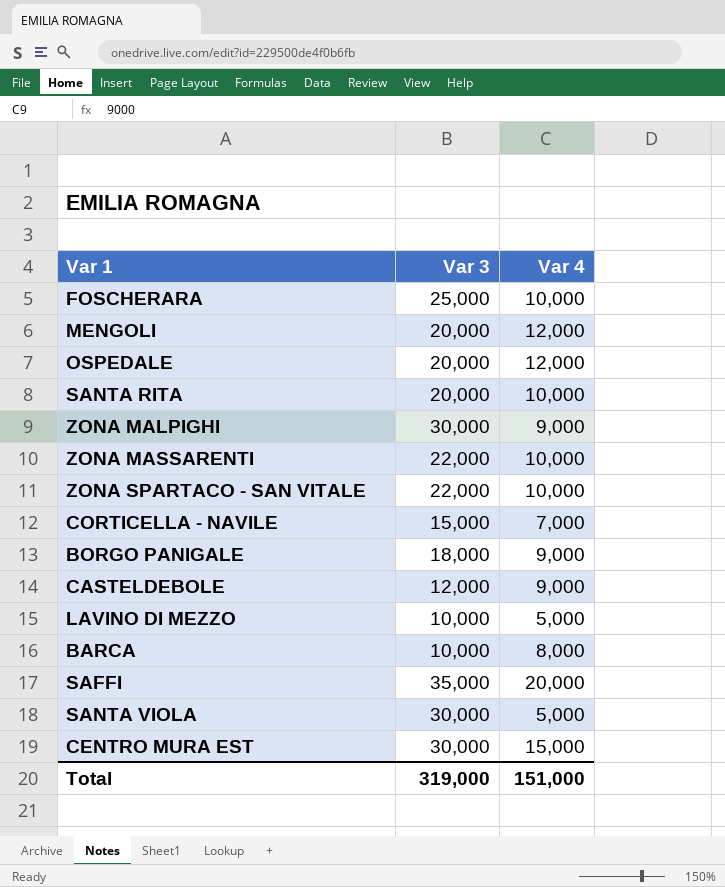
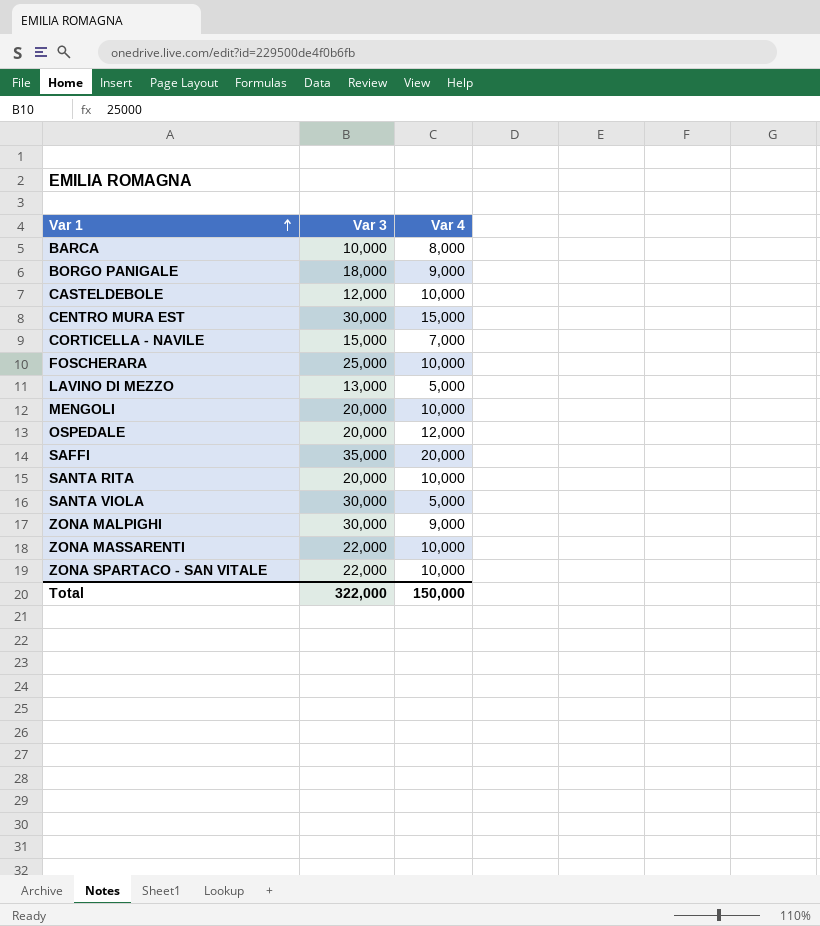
row order: none -> Var 1 ascending
CASTELDEBOLE | Var 4: 9,000 -> 10,000
LAVINO DI MEZZO | Var 3: 10,000 -> 13,000
MENGOLI | Var 4: 12,000 -> 10,000
Total | Var 3: 319,000 -> 322,000
Total | Var 4: 151,000 -> 150,000

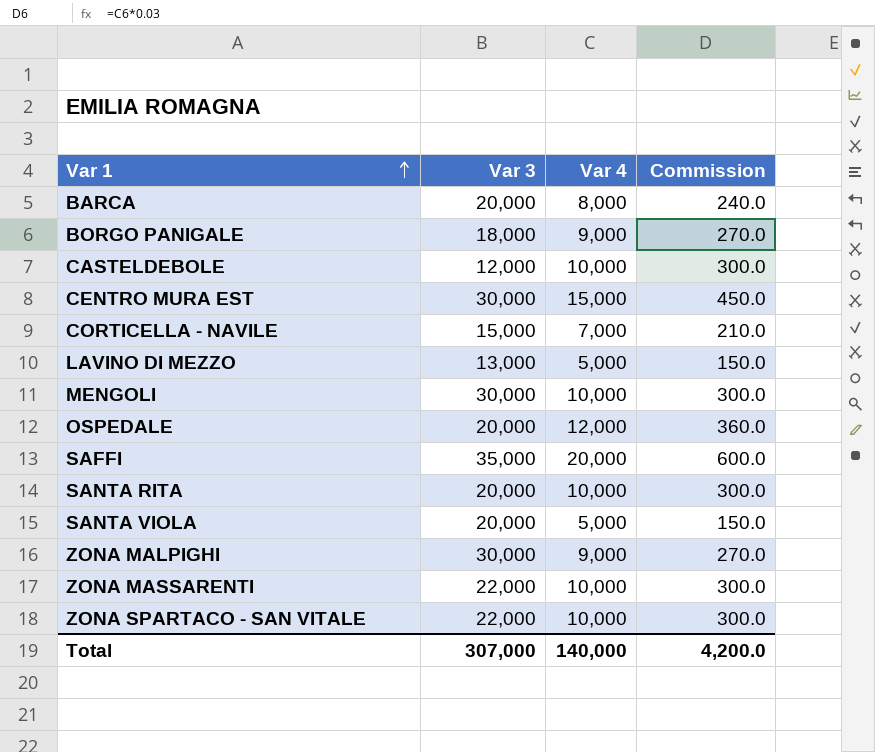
column Commission | formula: none -> [Var 4] * 0.03
row FOSCHERARA: 25,000 | 10,000 -> none
BARCA | Var 3: 10,000 -> 20,000
MENGOLI | Var 3: 20,000 -> 30,000
SANTA VIOLA | Var 3: 30,000 -> 20,000
Total | Var 3: 322,000 -> 307,000
Total | Var 4: 150,000 -> 140,000

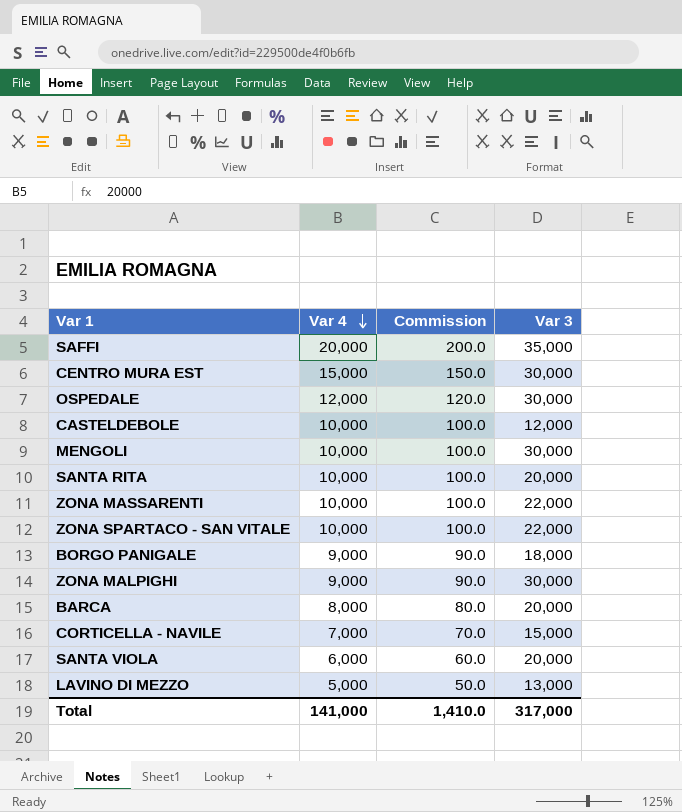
row order: Var 1 ascending -> Var 4 descending
column Commission | formula: [Var 4] * 0.03 -> [Var 4] * 0.01
column Var 3 | position: 2 -> 4
OSPEDALE | Var 3: 20,000 -> 30,000
SANTA VIOLA | Var 4: 5,000 -> 6,000
Total | Var 4: 140,000 -> 141,000
Total | Commission: 4,200.0 -> 1,410.0
Total | Var 3: 307,000 -> 317,000

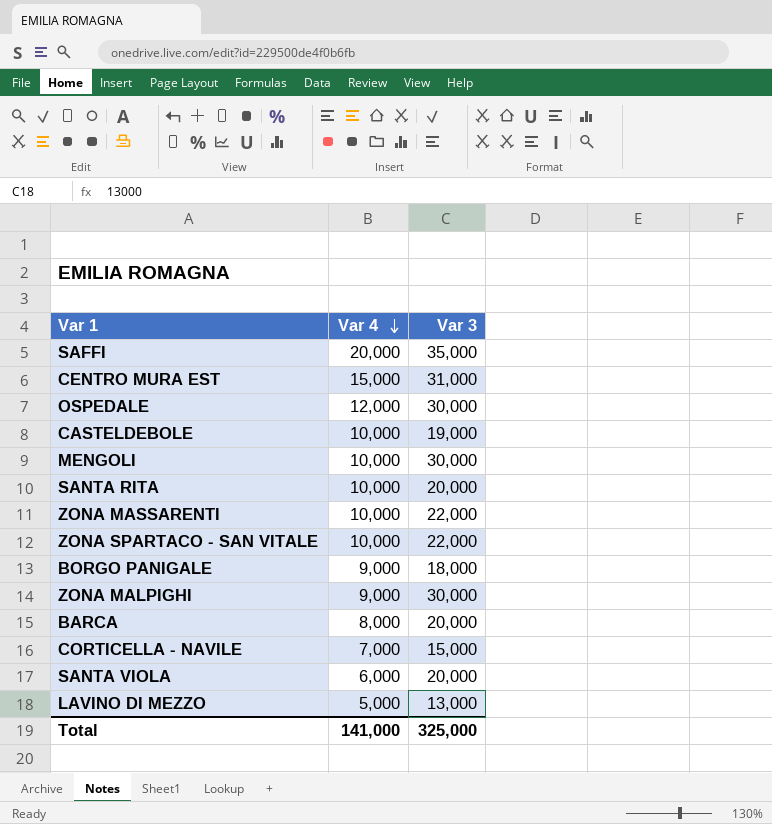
column Commission | formula: [Var 4] * 0.01 -> none
CENTRO MURA EST | Var 3: 30,000 -> 31,000
CASTELDEBOLE | Var 3: 12,000 -> 19,000
Total | Var 3: 317,000 -> 325,000

